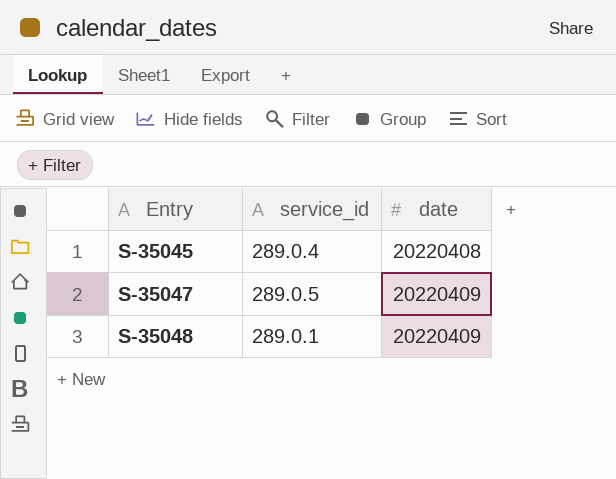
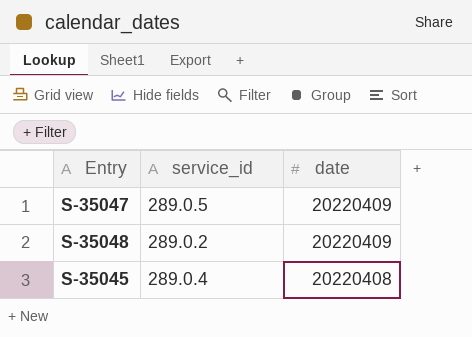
row order: Entry ascending -> date descending
S-35048 | service_id: 289.0.1 -> 289.0.2

